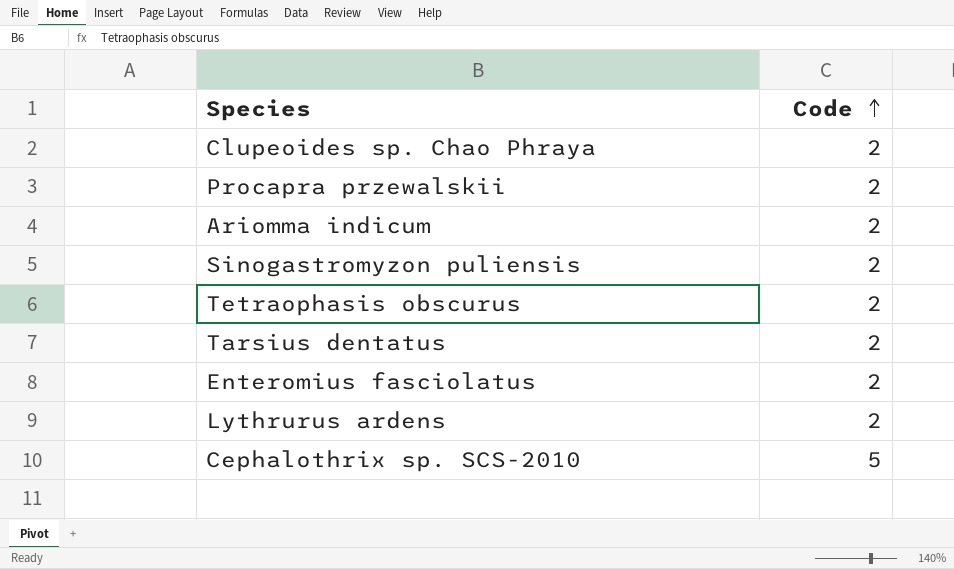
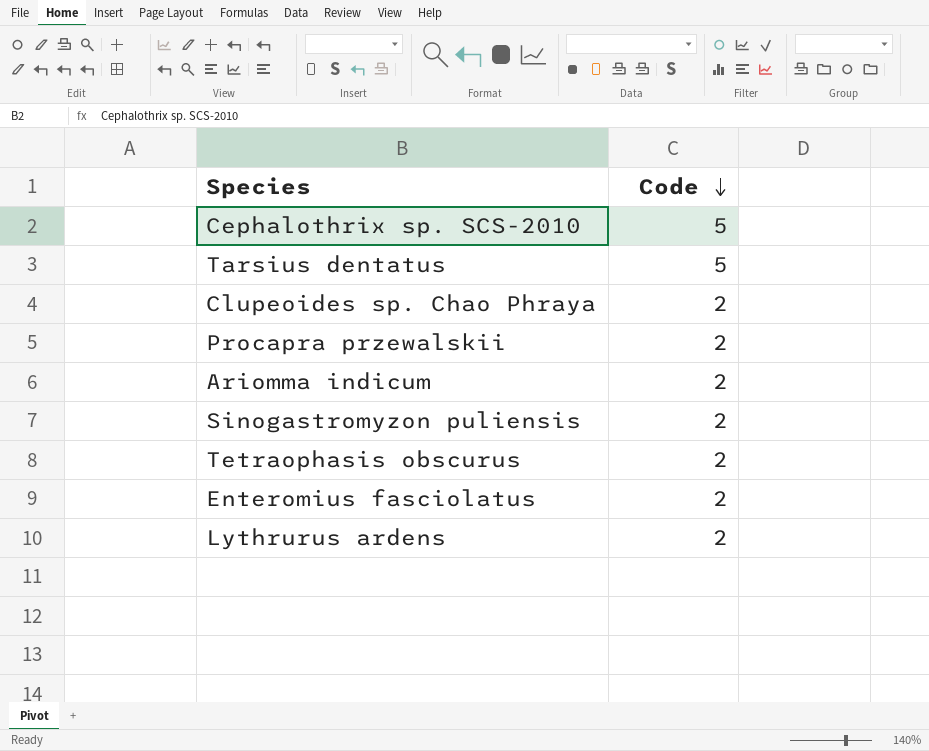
row order: Code ascending -> Code descending
Tarsius dentatus | Code: 2 -> 5

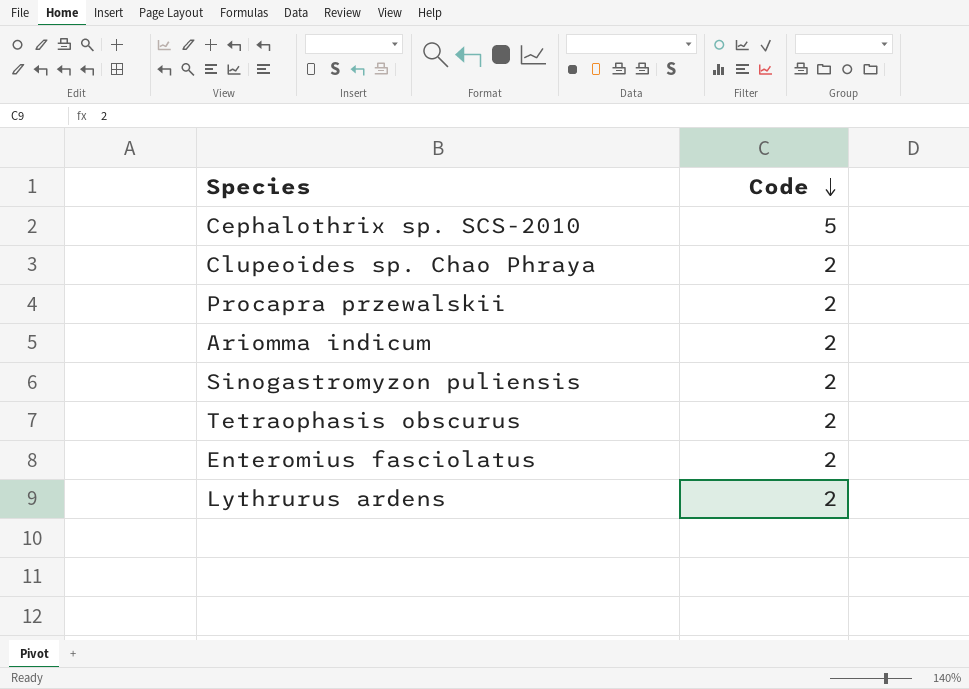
row Tarsius dentatus: 5 -> none

